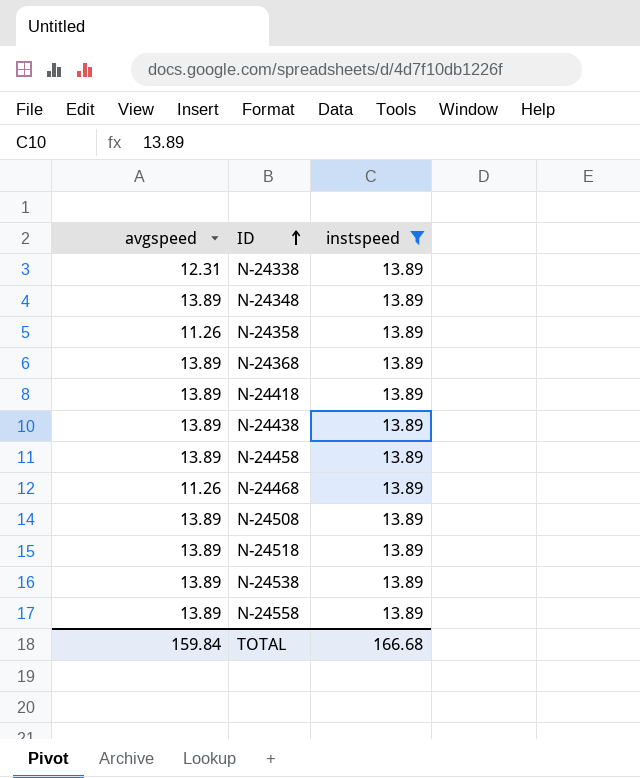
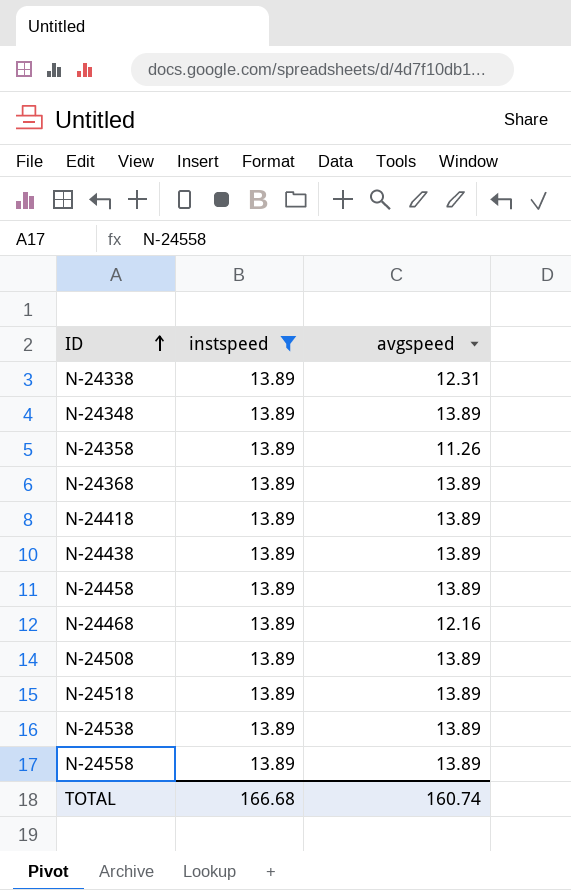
column avgspeed | position: 1 -> 3
N-24468 | avgspeed: 11.26 -> 12.16
TOTAL | avgspeed: 159.84 -> 160.74

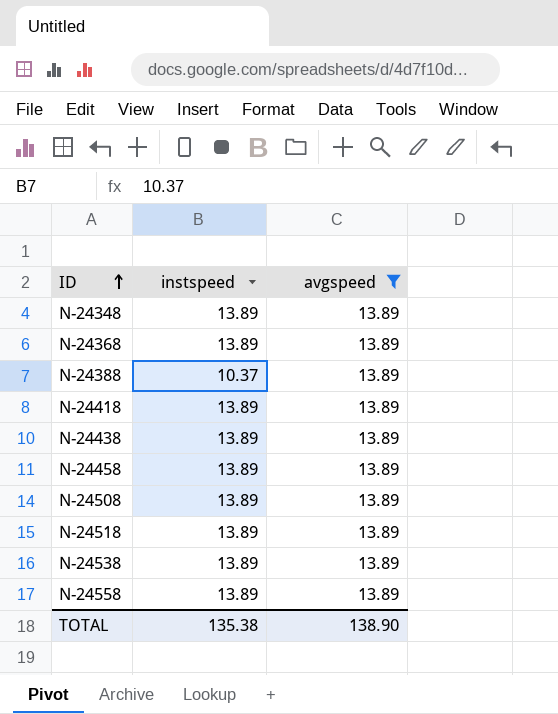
filter: instspeed = 13.89 -> avgspeed = 13.89
TOTAL | instspeed: 166.68 -> 135.38
TOTAL | avgspeed: 160.74 -> 138.90

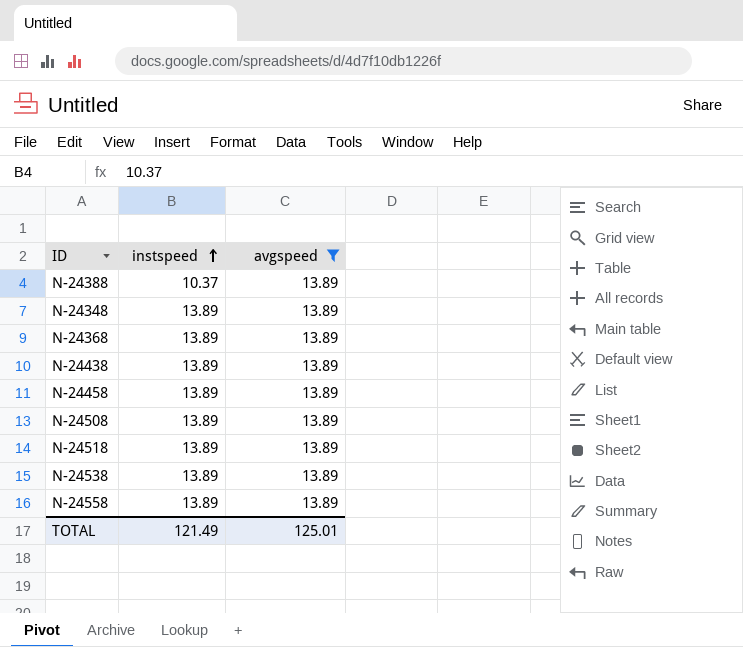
row order: ID ascending -> instspeed ascending
row N-24418: 13.89 | 13.89 -> none
TOTAL | instspeed: 135.38 -> 121.49
TOTAL | avgspeed: 138.90 -> 125.01

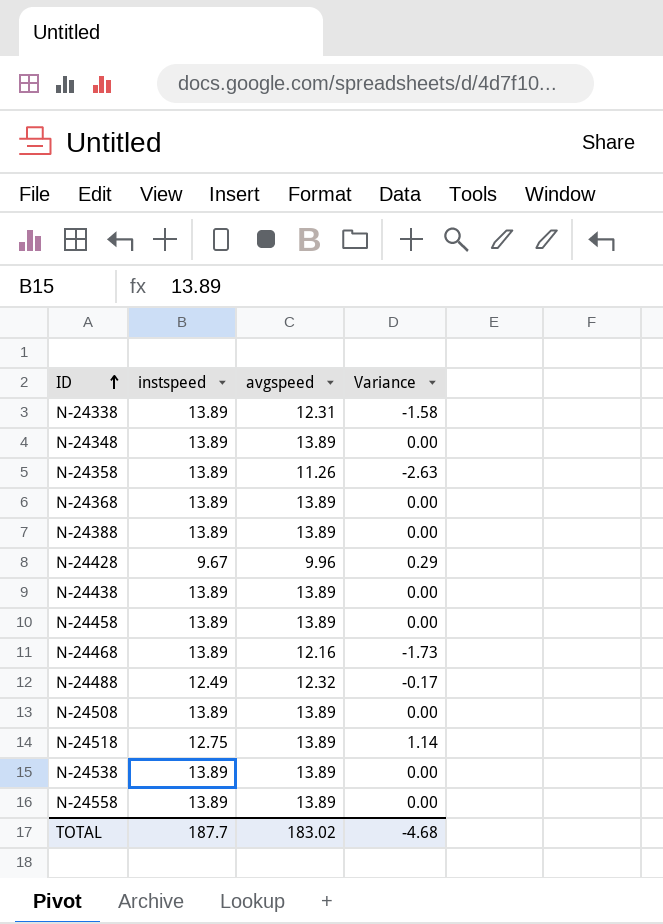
filter: avgspeed = 13.89 -> none
row order: instspeed ascending -> ID ascending
column Variance | formula: none -> [avgspeed] - [instspeed]
N-24388 | instspeed: 10.37 -> 13.89
N-24518 | instspeed: 13.89 -> 12.75
TOTAL | instspeed: 121.49 -> 187.7
TOTAL | avgspeed: 125.01 -> 183.02

